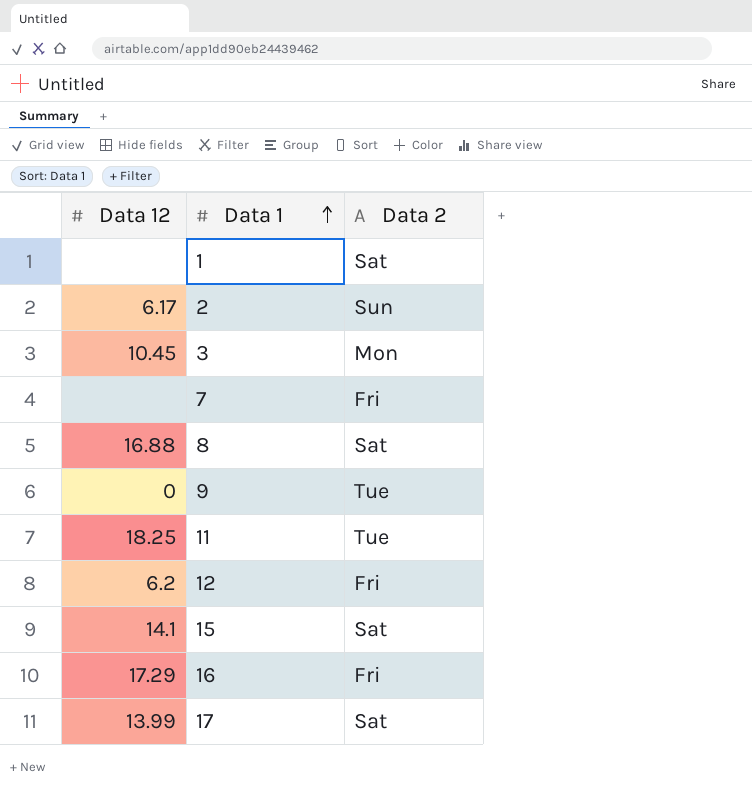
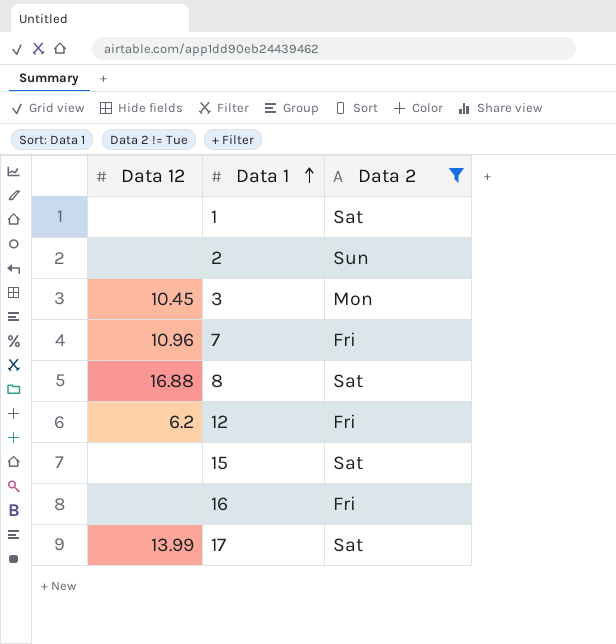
filter: none -> Data 2 != Tue
2 | Data 12: 6.17 -> none
7 | Data 12: none -> 10.96
15 | Data 12: 14.1 -> none
16 | Data 12: 17.29 -> none

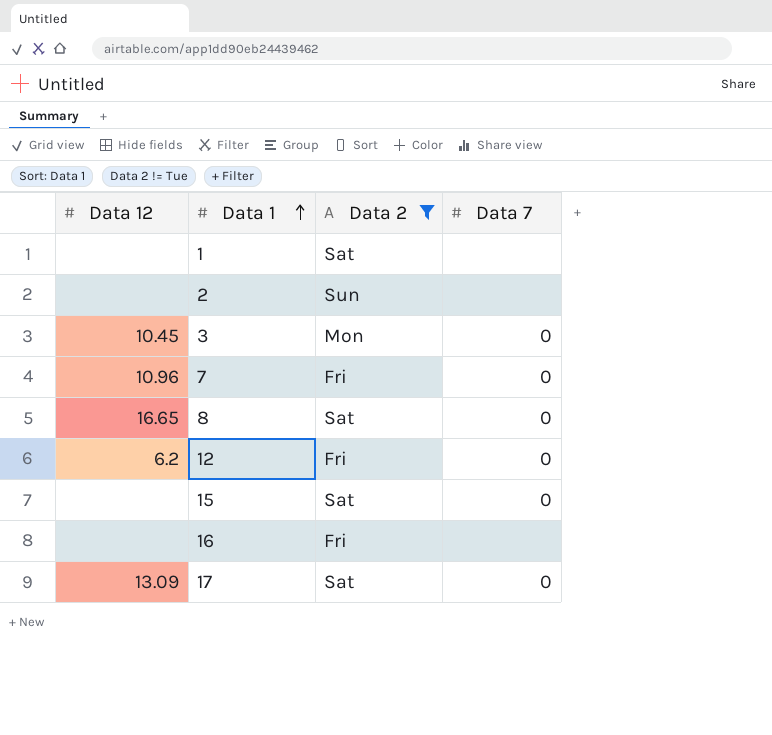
column Data 7 | position: none -> 4
8 | Data 12: 16.88 -> 16.65
17 | Data 12: 13.99 -> 13.09

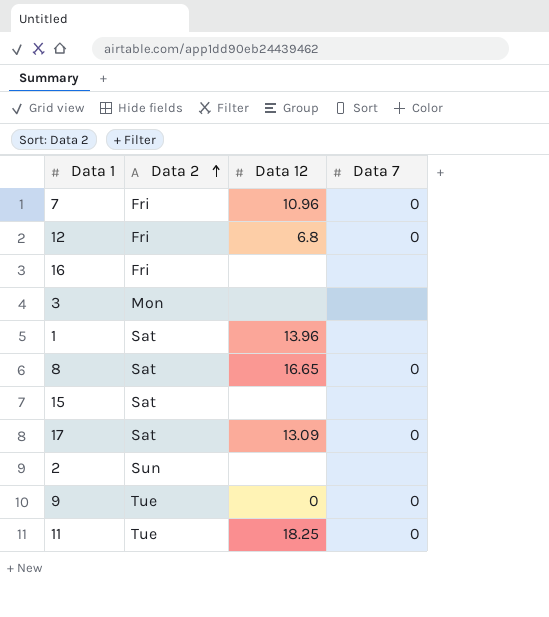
filter: Data 2 != Tue -> none
row order: Data 1 ascending -> Data 2 ascending
column Data 12 | position: 1 -> 3
12 | Data 12: 6.2 -> 6.8
3 | Data 12: 10.45 -> none
3 | Data 7: 0 -> none
1 | Data 12: none -> 13.96
15 | Data 7: 0 -> none

